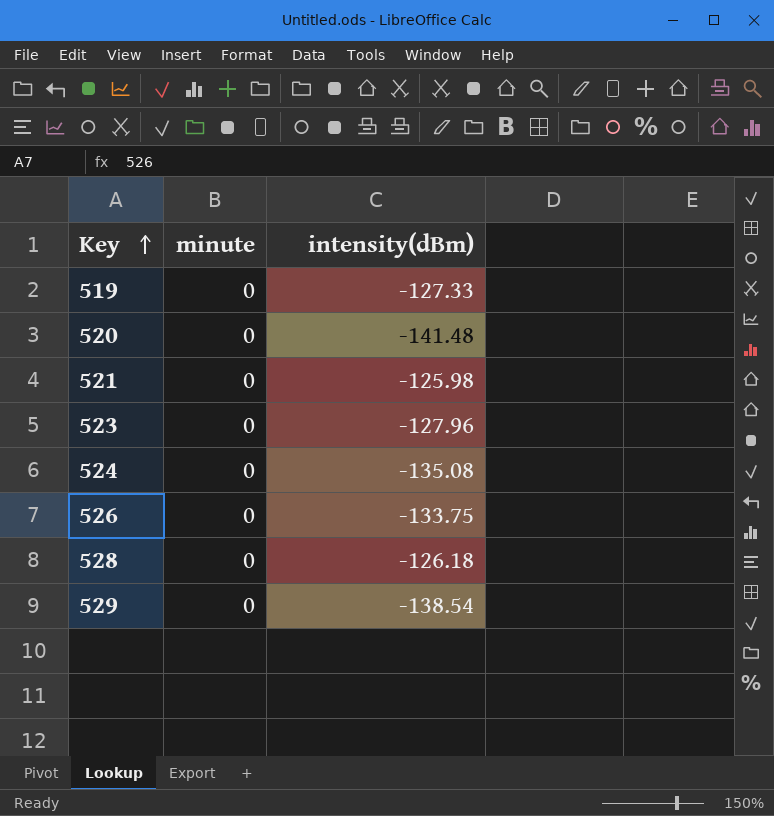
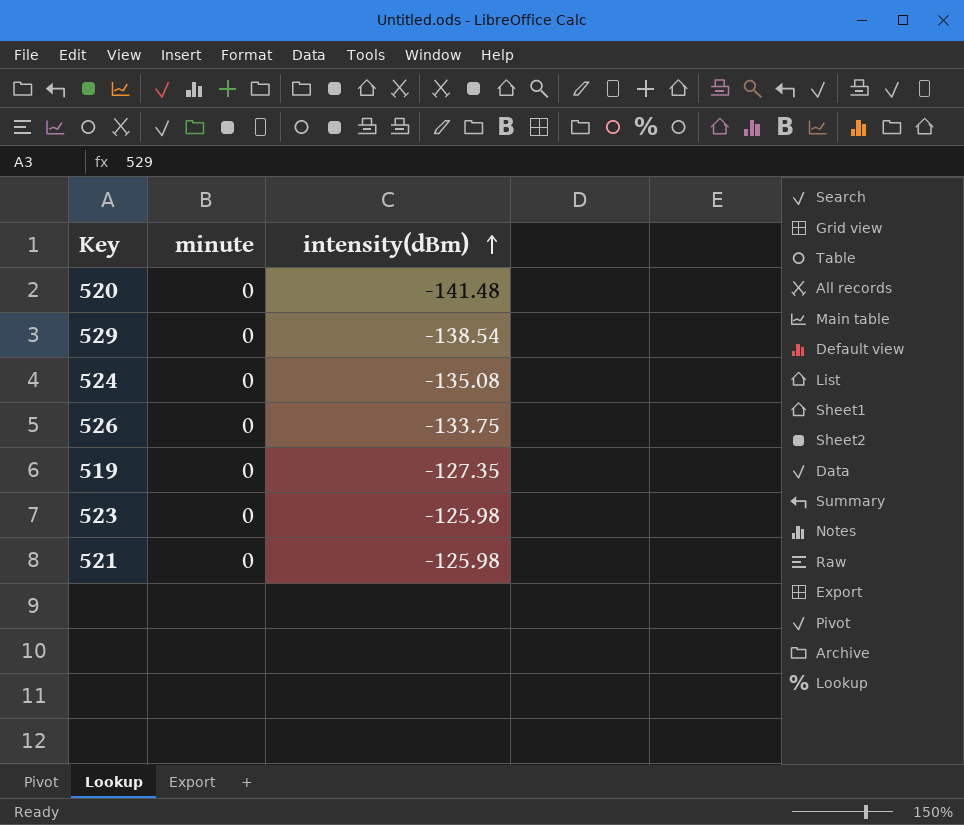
row order: Key ascending -> intensity(dBm) ascending
row 528: 0 | -126.18 -> none
519 | intensity(dBm): -127.33 -> -127.35
523 | intensity(dBm): -127.96 -> -125.98

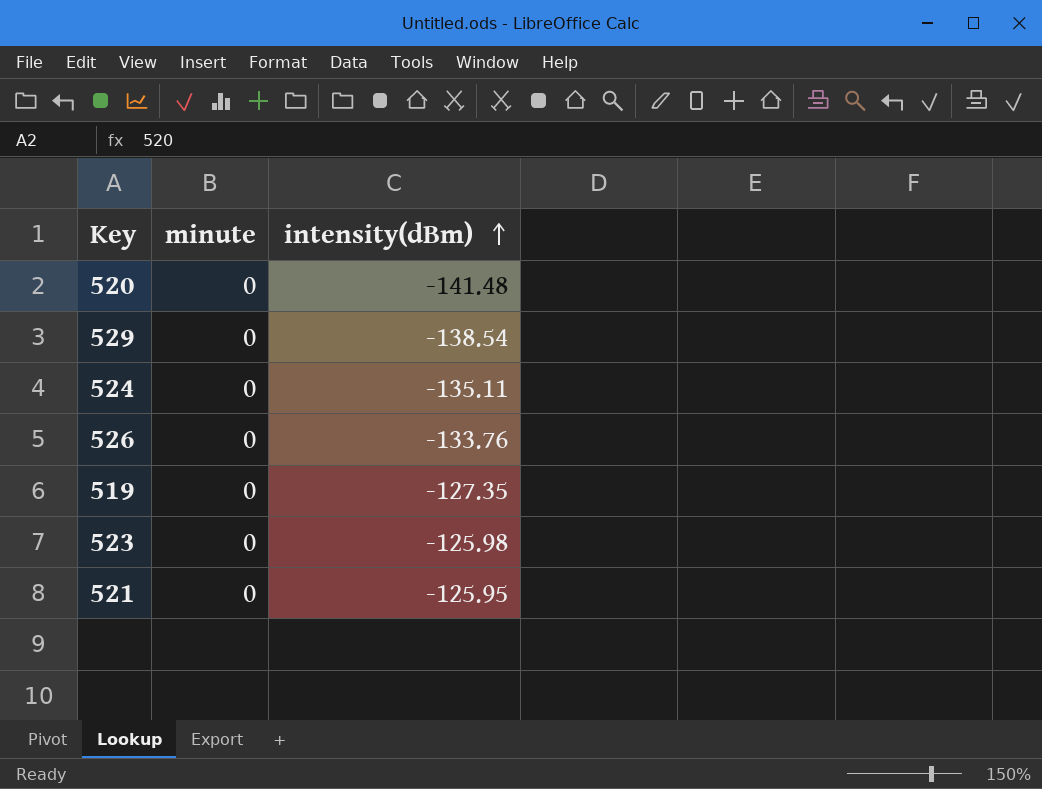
524 | intensity(dBm): -135.08 -> -135.11
526 | intensity(dBm): -133.75 -> -133.76
521 | intensity(dBm): -125.98 -> -125.95

